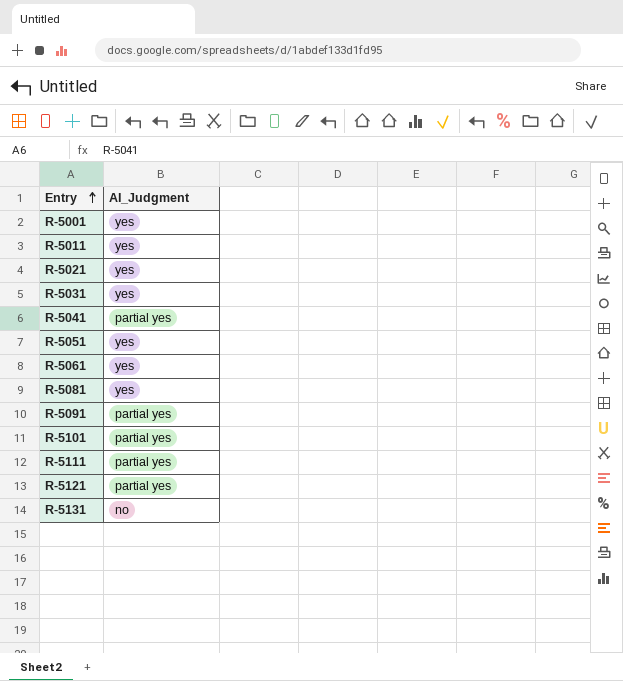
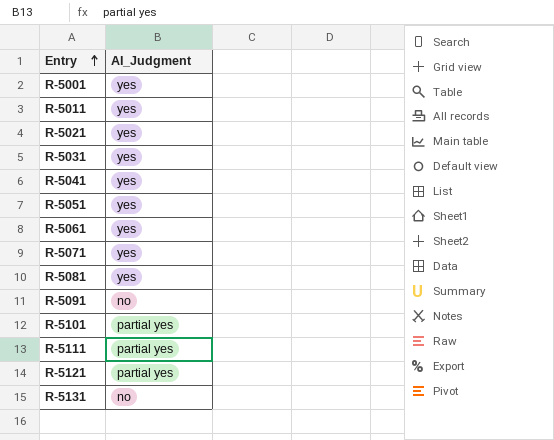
R-5041 | AI_Judgment: partial yes -> yes
row R-5071: none -> yes
R-5091 | AI_Judgment: partial yes -> no

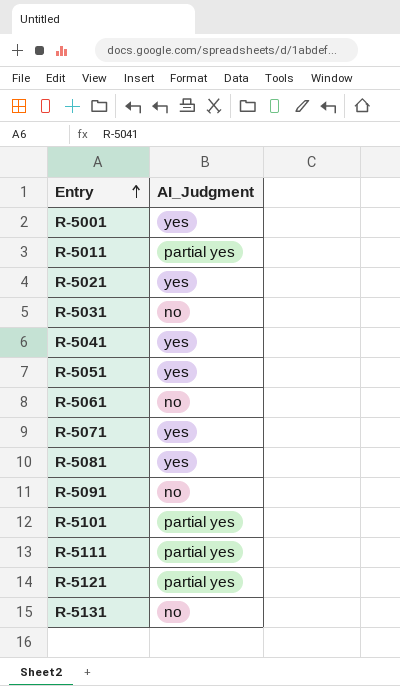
R-5011 | AI_Judgment: yes -> partial yes
R-5031 | AI_Judgment: yes -> no
R-5061 | AI_Judgment: yes -> no

